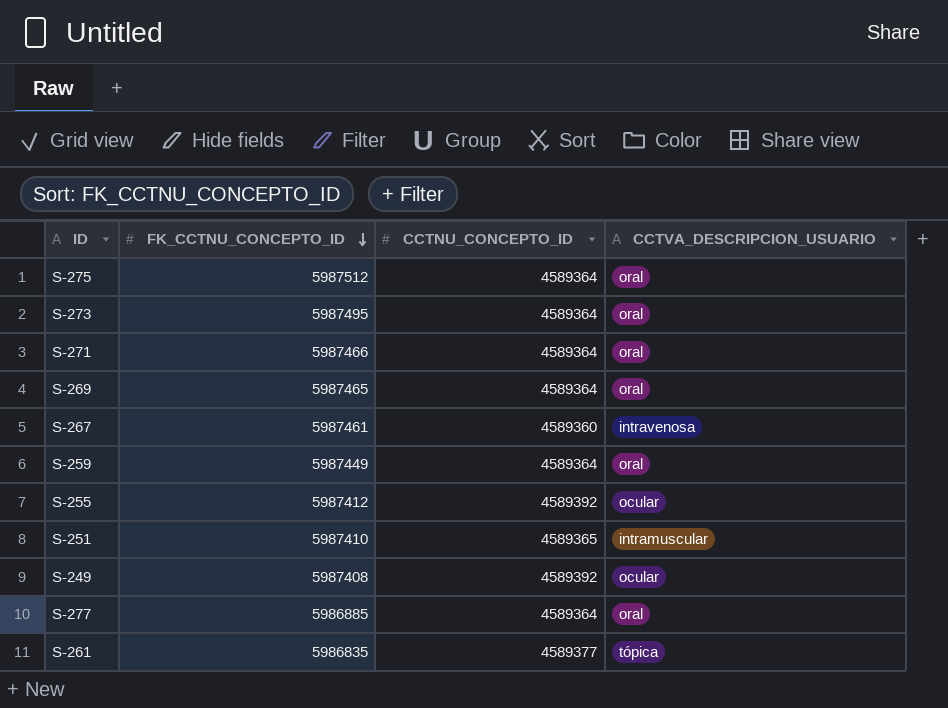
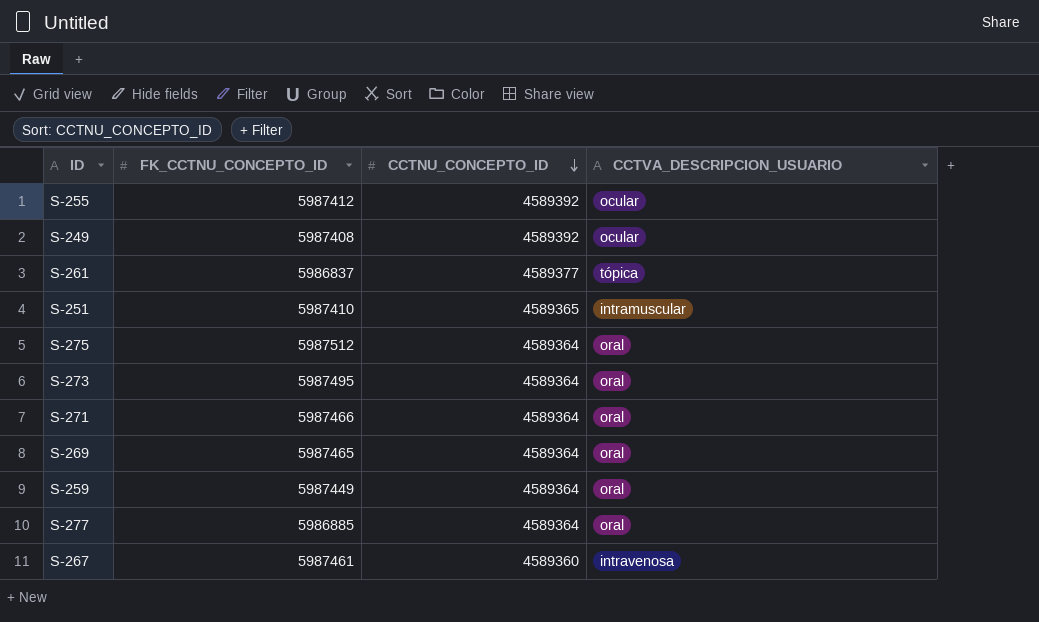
row order: FK_CCTNU_CONCEPTO_ID descending -> CCTNU_CONCEPTO_ID descending
S-261 | FK_CCTNU_CONCEPTO_ID: 5986835 -> 5986837

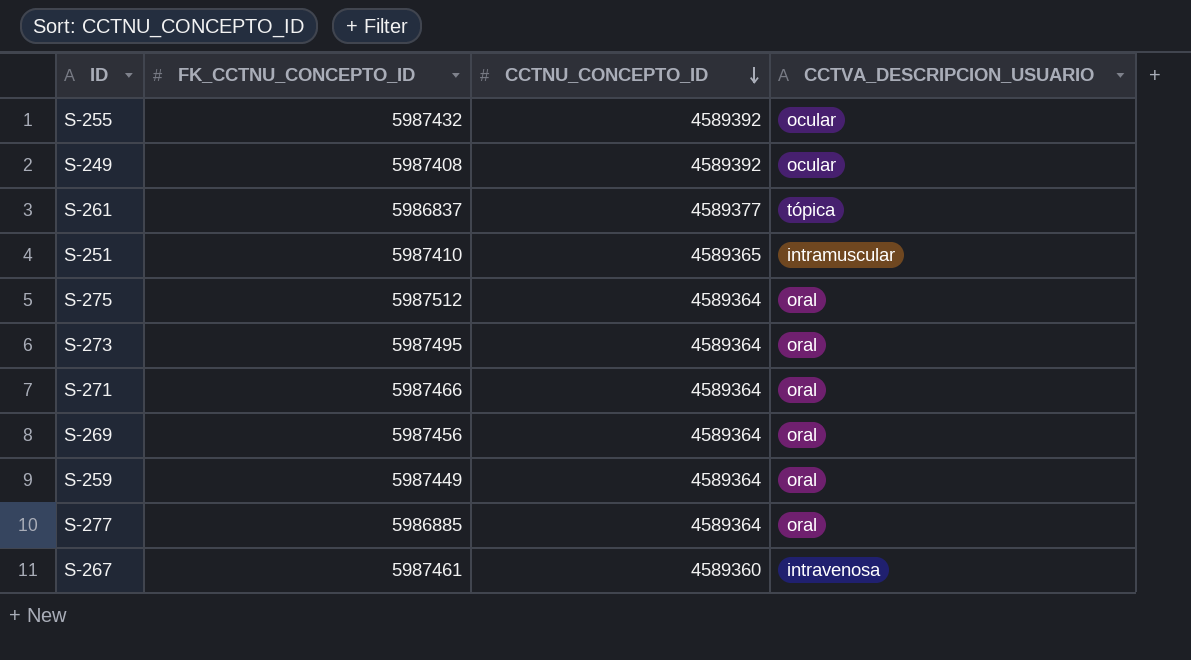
S-255 | FK_CCTNU_CONCEPTO_ID: 5987412 -> 5987432
S-269 | FK_CCTNU_CONCEPTO_ID: 5987465 -> 5987456

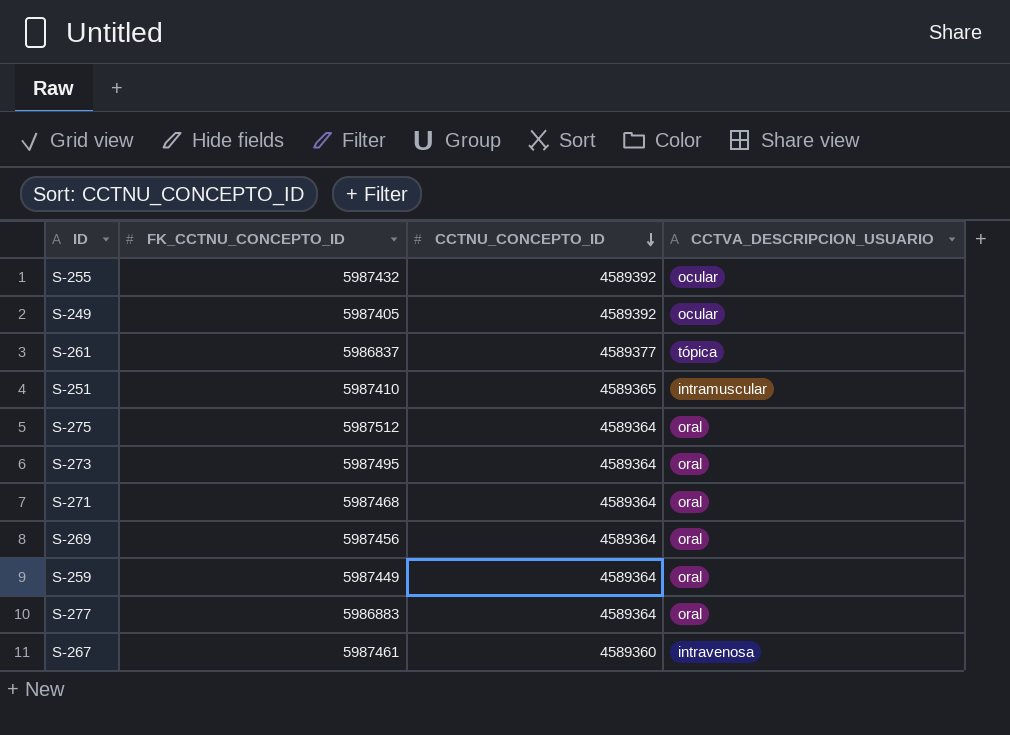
S-249 | FK_CCTNU_CONCEPTO_ID: 5987408 -> 5987405
S-271 | FK_CCTNU_CONCEPTO_ID: 5987466 -> 5987468
S-277 | FK_CCTNU_CONCEPTO_ID: 5986885 -> 5986883

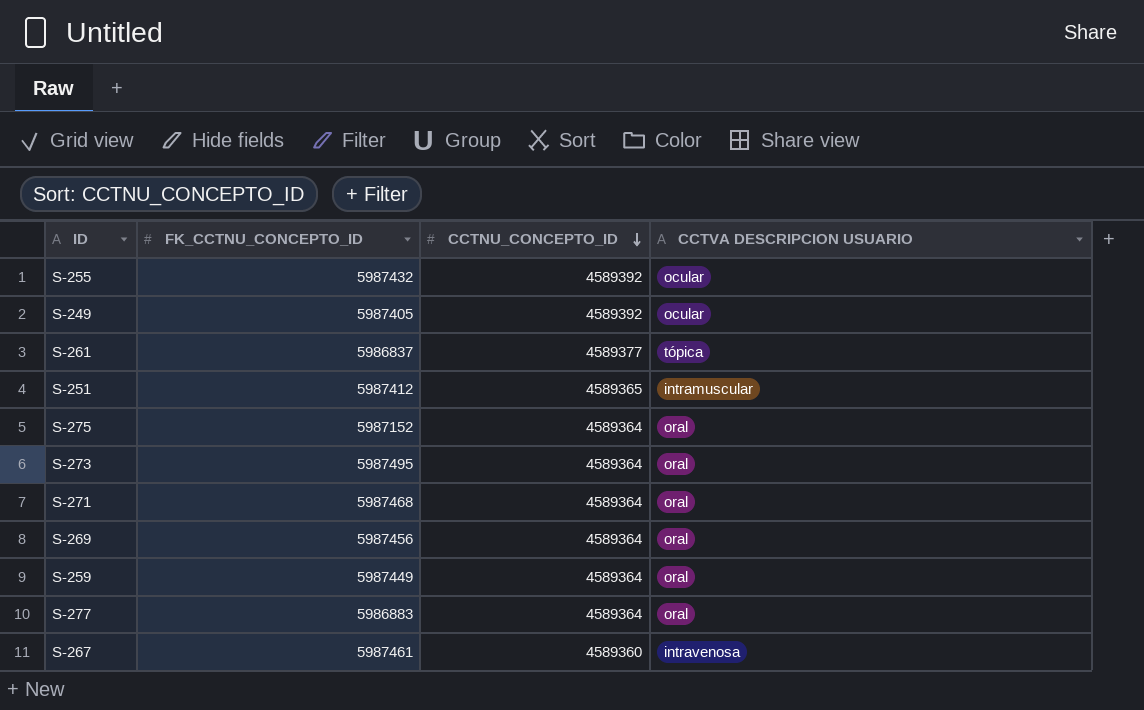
column name: CCTVA_DESCRIPCION_USUARIO -> CCTVA DESCRIPCION USUARIO
S-251 | FK_CCTNU_CONCEPTO_ID: 5987410 -> 5987412
S-275 | FK_CCTNU_CONCEPTO_ID: 5987512 -> 5987152

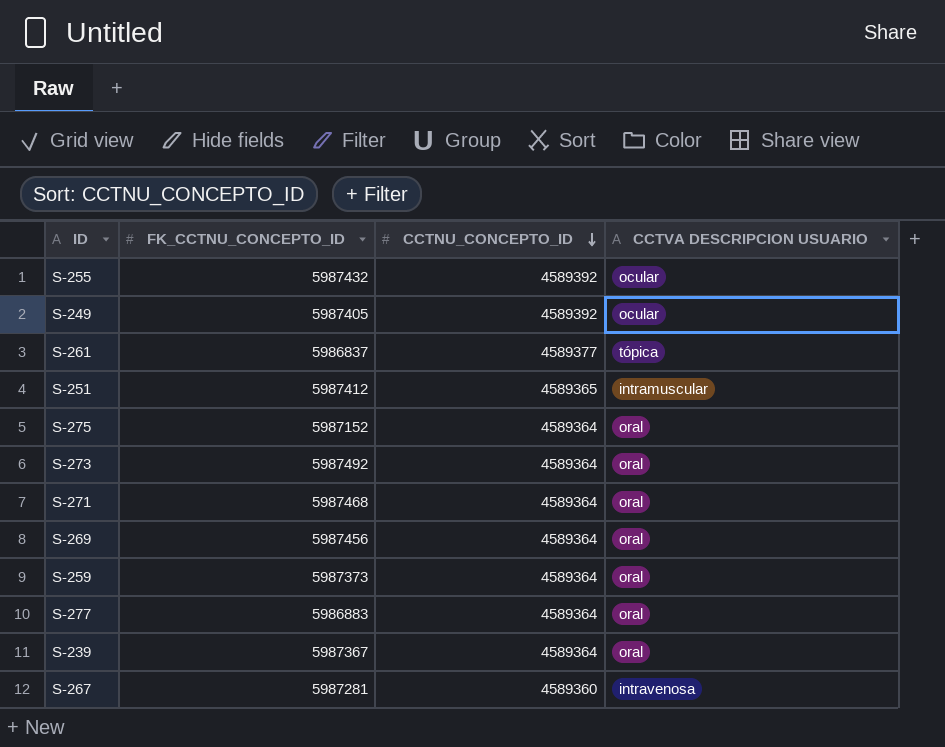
S-273 | FK_CCTNU_CONCEPTO_ID: 5987495 -> 5987492
S-259 | FK_CCTNU_CONCEPTO_ID: 5987449 -> 5987373
row S-239: none -> 5987367 | 4589364 | oral
S-267 | FK_CCTNU_CONCEPTO_ID: 5987461 -> 5987281

